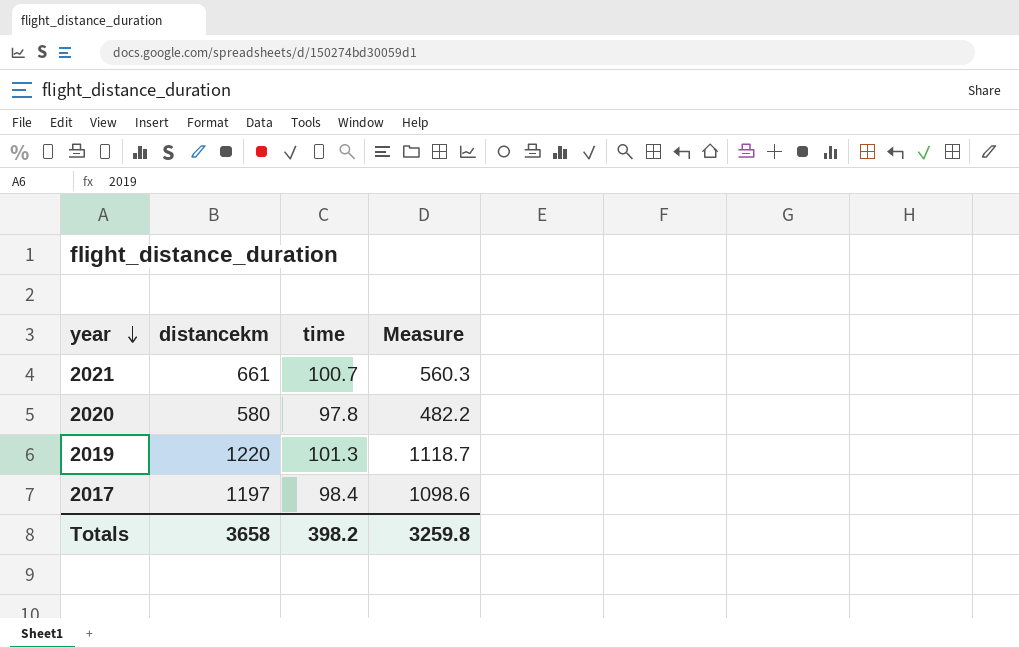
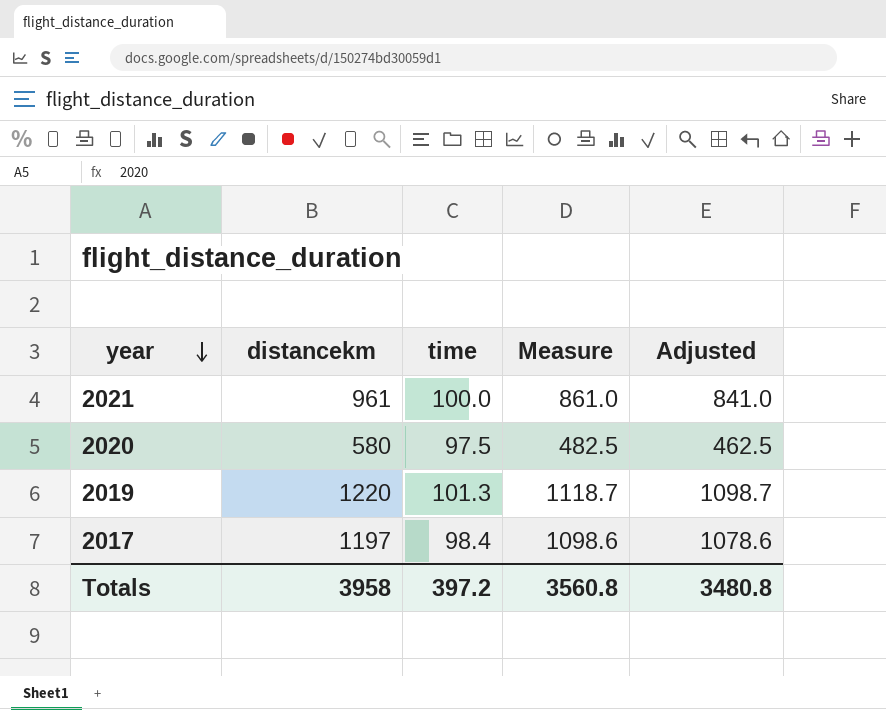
column Adjusted | formula: none -> [Measure] - 20
2021 | distancekm: 661 -> 961
2021 | time: 100.7 -> 100.0
2021 | Measure: 560.3 -> 861.0
2020 | time: 97.8 -> 97.5
2020 | Measure: 482.2 -> 482.5
Totals | distancekm: 3658 -> 3958
Totals | time: 398.2 -> 397.2
Totals | Measure: 3259.8 -> 3560.8

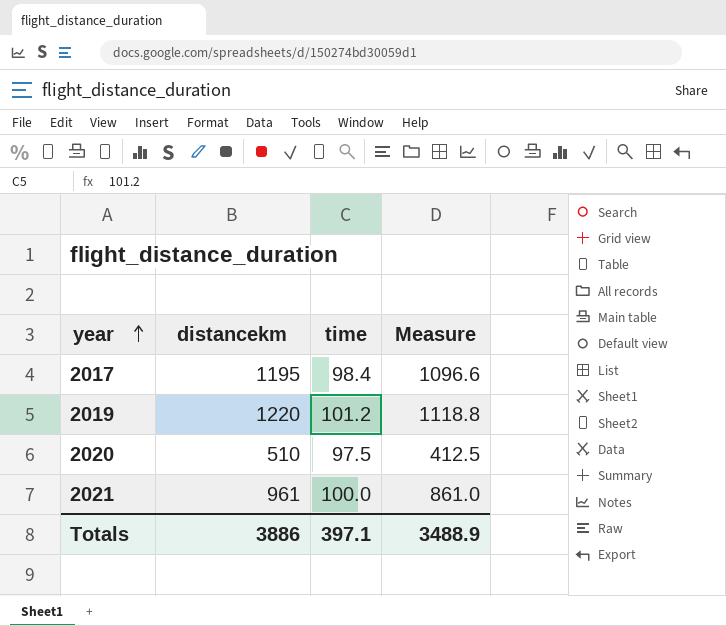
row order: year descending -> year ascending
column Adjusted | formula: [Measure] - 20 -> none
2017 | distancekm: 1197 -> 1195
2017 | Measure: 1098.6 -> 1096.6
2019 | time: 101.3 -> 101.2
2019 | Measure: 1118.7 -> 1118.8
2020 | distancekm: 580 -> 510
2020 | Measure: 482.5 -> 412.5
Totals | distancekm: 3958 -> 3886
Totals | time: 397.2 -> 397.1
Totals | Measure: 3560.8 -> 3488.9

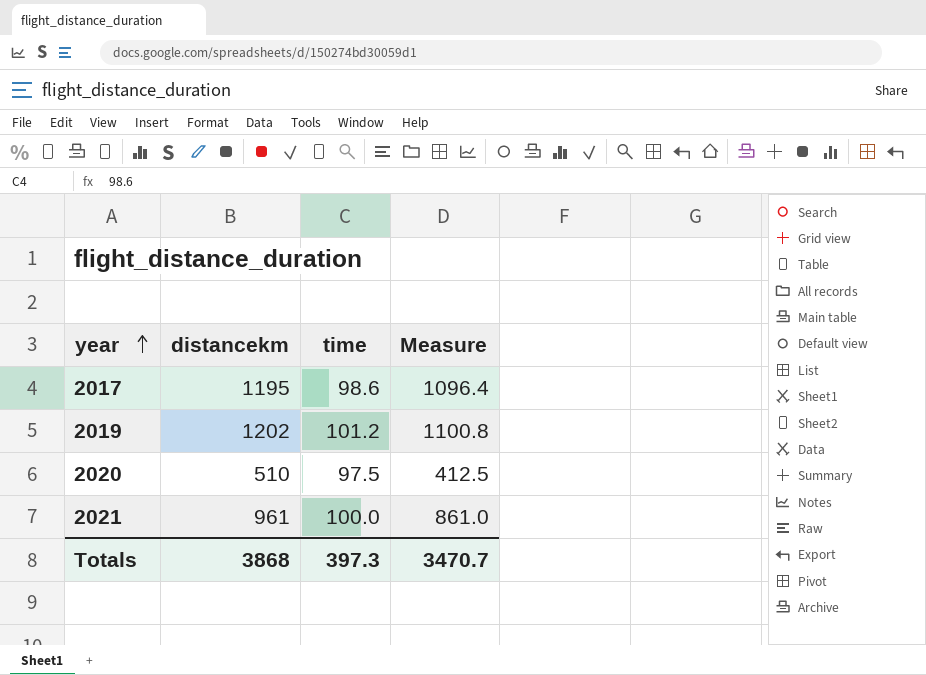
2017 | time: 98.4 -> 98.6
2017 | Measure: 1096.6 -> 1096.4
2019 | distancekm: 1220 -> 1202
2019 | Measure: 1118.8 -> 1100.8
Totals | distancekm: 3886 -> 3868
Totals | time: 397.1 -> 397.3
Totals | Measure: 3488.9 -> 3470.7

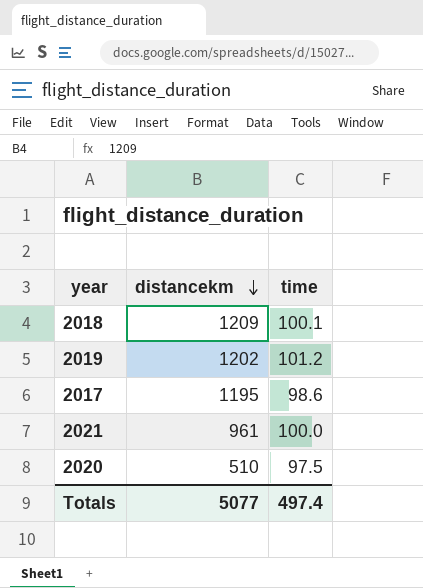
row order: year ascending -> distancekm descending
column Measure | formula: [distancekm] - [time] -> none
row 2018: none -> 1209 | 100.1
Totals | distancekm: 3868 -> 5077
Totals | time: 397.3 -> 497.4

